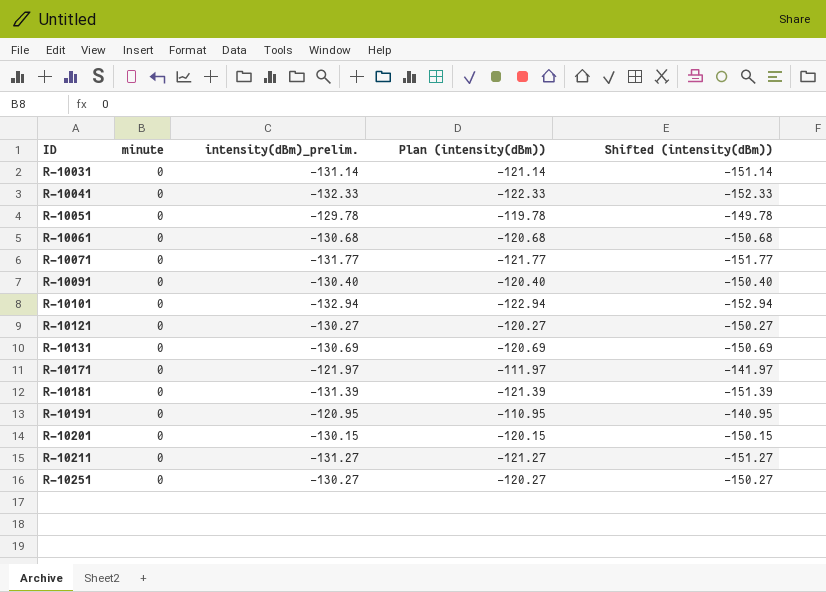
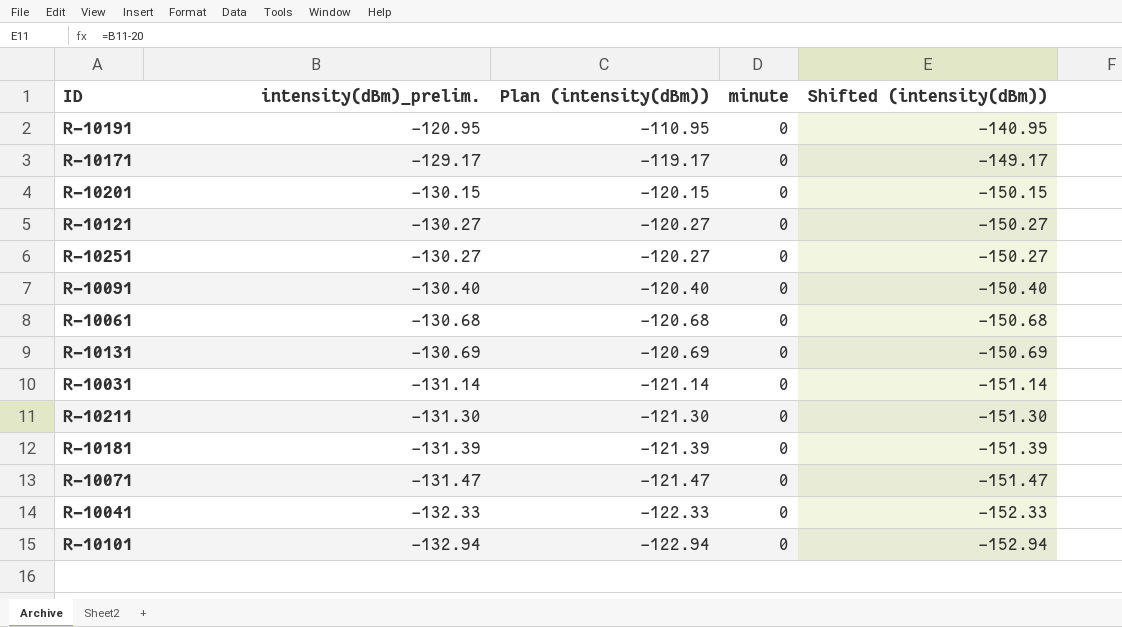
row order: ID ascending -> intensity(dBm)_prelim. descending
column minute | position: 2 -> 4
row R-10051: 0 | -129.78 | -119.78 | -149.78 -> none
R-10171 | intensity(dBm)_prelim.: -121.97 -> -129.17
R-10171 | Plan (intensity(dBm)): -111.97 -> -119.17
R-10171 | Shifted (intensity(dBm)): -141.97 -> -149.17
R-10211 | intensity(dBm)_prelim.: -131.27 -> -131.30
R-10211 | Plan (intensity(dBm)): -121.27 -> -121.30
R-10211 | Shifted (intensity(dBm)): -151.27 -> -151.30
R-10071 | intensity(dBm)_prelim.: -131.77 -> -131.47
R-10071 | Plan (intensity(dBm)): -121.77 -> -121.47
R-10071 | Shifted (intensity(dBm)): -151.77 -> -151.47

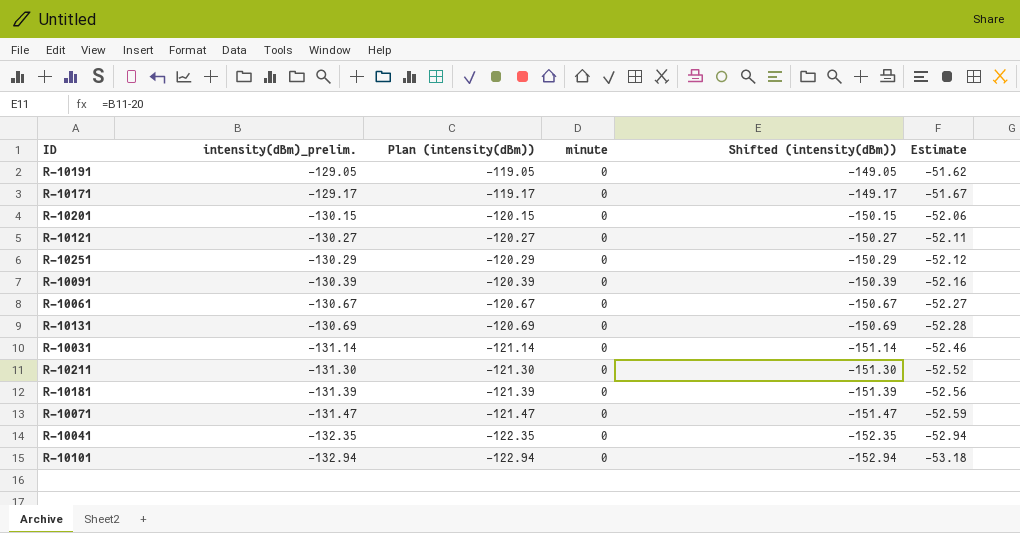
column Estimate | formula: none -> [intensity(dBm)_prelim.] * 0.4
R-10191 | intensity(dBm)_prelim.: -120.95 -> -129.05
R-10191 | Plan (intensity(dBm)): -110.95 -> -119.05
R-10191 | Shifted (intensity(dBm)): -140.95 -> -149.05
R-10251 | intensity(dBm)_prelim.: -130.27 -> -130.29
R-10251 | Plan (intensity(dBm)): -120.27 -> -120.29
R-10251 | Shifted (intensity(dBm)): -150.27 -> -150.29
R-10091 | intensity(dBm)_prelim.: -130.40 -> -130.39
R-10091 | Plan (intensity(dBm)): -120.40 -> -120.39
R-10091 | Shifted (intensity(dBm)): -150.40 -> -150.39
R-10061 | intensity(dBm)_prelim.: -130.68 -> -130.67
R-10061 | Plan (intensity(dBm)): -120.68 -> -120.67
R-10061 | Shifted (intensity(dBm)): -150.68 -> -150.67
R-10041 | intensity(dBm)_prelim.: -132.33 -> -132.35
R-10041 | Plan (intensity(dBm)): -122.33 -> -122.35
R-10041 | Shifted (intensity(dBm)): -152.33 -> -152.35

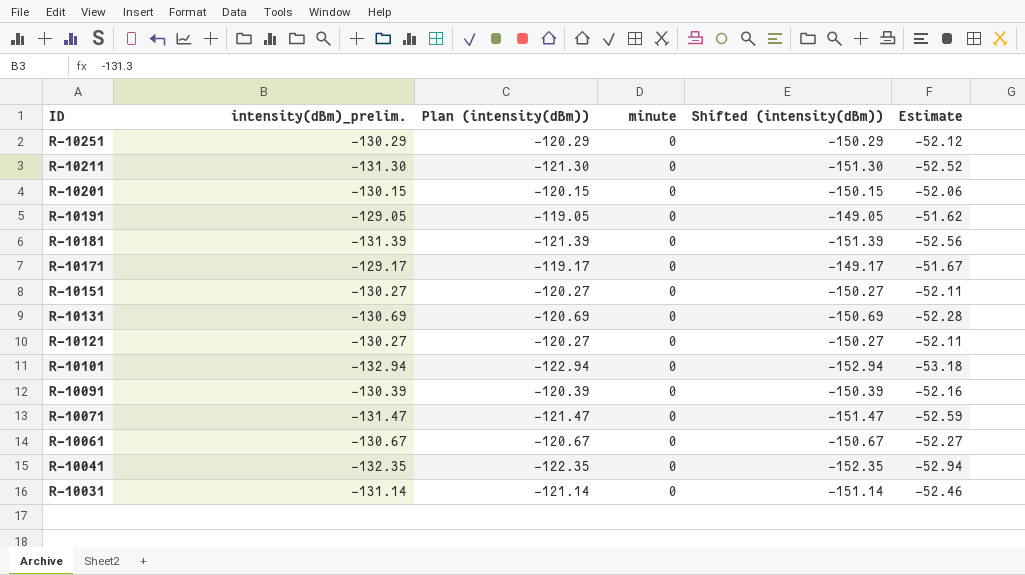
row order: intensity(dBm)_prelim. descending -> ID descending
row R-10151: none -> -130.27 | -120.27 | 0 | -150.27 | -52.11

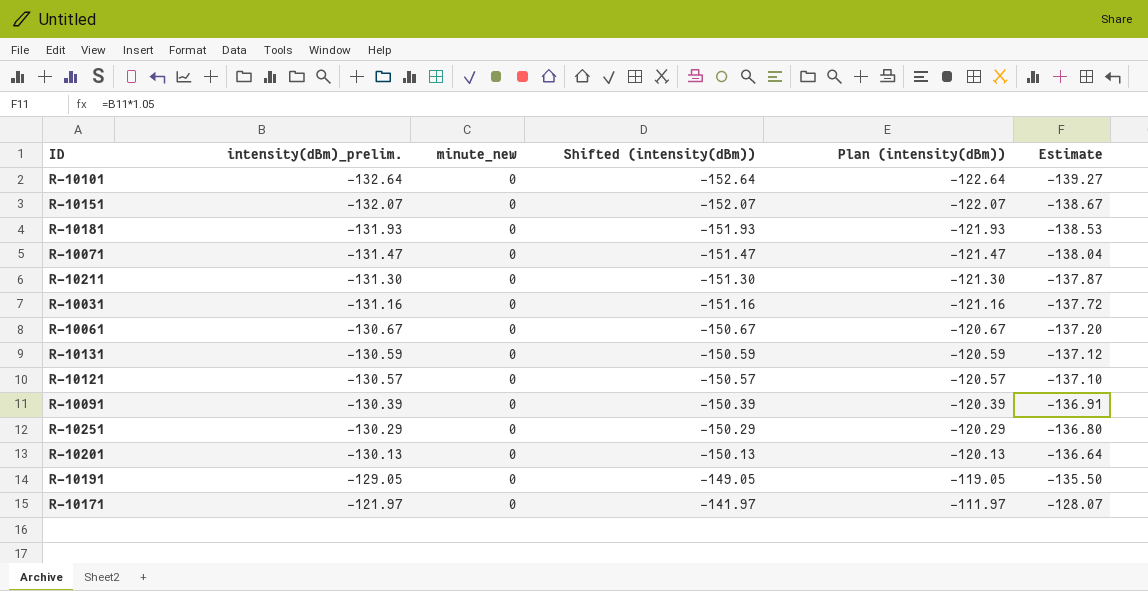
row order: ID descending -> intensity(dBm)_prelim. ascending
column name: minute -> minute_new
column Plan (intensity(dBm)) | position: 3 -> 5
column Estimate | formula: [intensity(dBm)_prelim.] * 0.4 -> [intensity(dBm)_prelim.] * 1.05
row R-10041: -132.35 | -122.35 | 0 | -152.35 | -52.94 -> none
R-10101 | intensity(dBm)_prelim.: -132.94 -> -132.64
R-10101 | Shifted (intensity(dBm)): -152.94 -> -152.64
R-10101 | Plan (intensity(dBm)): -122.94 -> -122.64
R-10151 | intensity(dBm)_prelim.: -130.27 -> -132.07
R-10151 | Shifted (intensity(dBm)): -150.27 -> -152.07
R-10151 | Plan (intensity(dBm)): -120.27 -> -122.07
R-10181 | intensity(dBm)_prelim.: -131.39 -> -131.93
R-10181 | Shifted (intensity(dBm)): -151.39 -> -151.93
R-10181 | Plan (intensity(dBm)): -121.39 -> -121.93
R-10031 | intensity(dBm)_prelim.: -131.14 -> -131.16
R-10031 | Shifted (intensity(dBm)): -151.14 -> -151.16
R-10031 | Plan (intensity(dBm)): -121.14 -> -121.16
R-10131 | intensity(dBm)_prelim.: -130.69 -> -130.59
R-10131 | Shifted (intensity(dBm)): -150.69 -> -150.59
R-10131 | Plan (intensity(dBm)): -120.69 -> -120.59
R-10121 | intensity(dBm)_prelim.: -130.27 -> -130.57
R-10121 | Shifted (intensity(dBm)): -150.27 -> -150.57
R-10121 | Plan (intensity(dBm)): -120.27 -> -120.57
R-10201 | intensity(dBm)_prelim.: -130.15 -> -130.13
R-10201 | Shifted (intensity(dBm)): -150.15 -> -150.13
R-10201 | Plan (intensity(dBm)): -120.15 -> -120.13
R-10171 | intensity(dBm)_prelim.: -129.17 -> -121.97
R-10171 | Shifted (intensity(dBm)): -149.17 -> -141.97
R-10171 | Plan (intensity(dBm)): -119.17 -> -111.97

